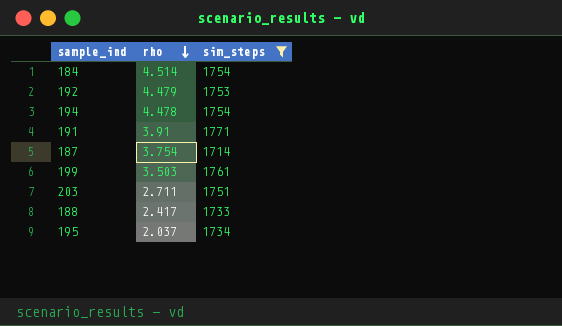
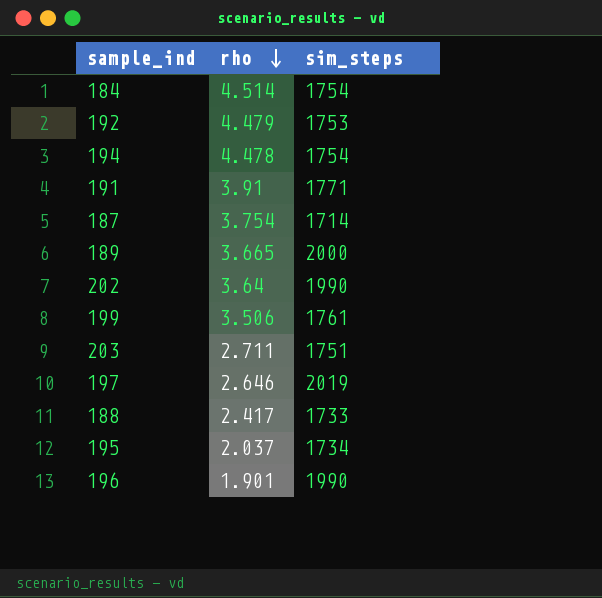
filter: sim_steps <= 1771 -> none
199 | rho: 3.503 -> 3.506

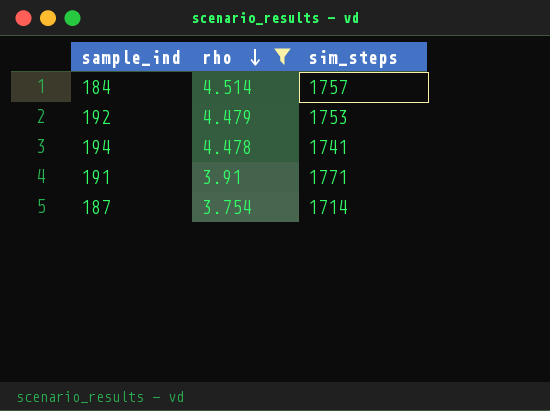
filter: none -> rho >= 3.754
184 | sim_steps: 1754 -> 1757
194 | sim_steps: 1754 -> 1741

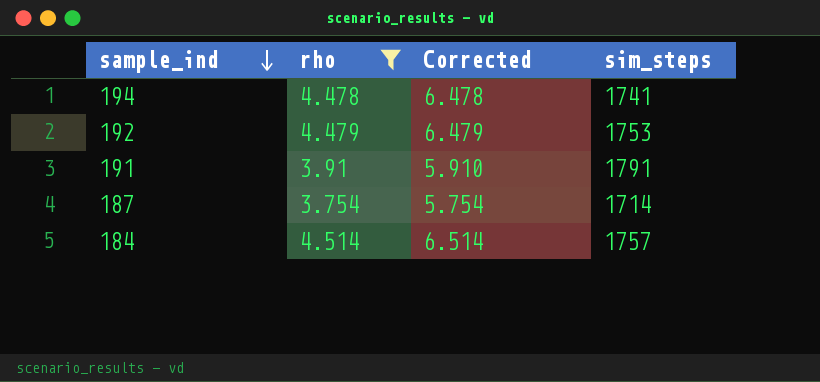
row order: rho descending -> sample_ind descending
column Corrected | formula: none -> [rho] + 2
191 | sim_steps: 1771 -> 1791

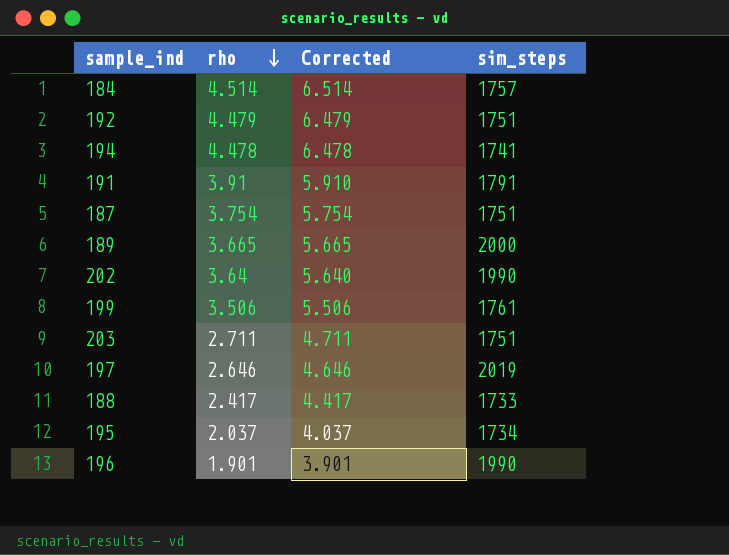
filter: rho >= 3.754 -> none
row order: sample_ind descending -> rho descending
192 | sim_steps: 1753 -> 1751
187 | sim_steps: 1714 -> 1751

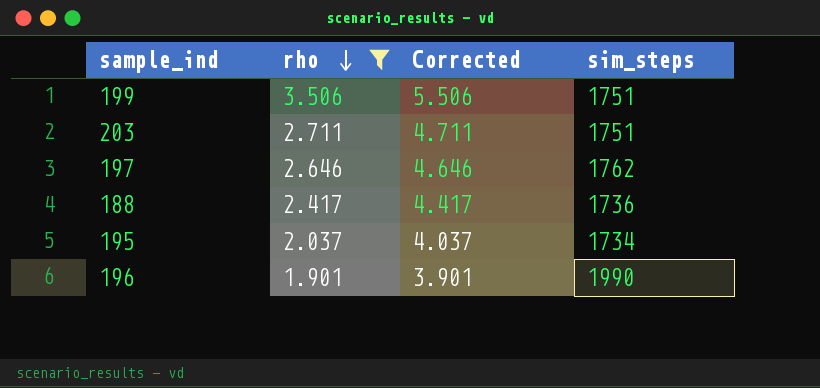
filter: none -> rho <= 3.506
199 | sim_steps: 1761 -> 1751
197 | sim_steps: 2019 -> 1762
188 | sim_steps: 1733 -> 1736

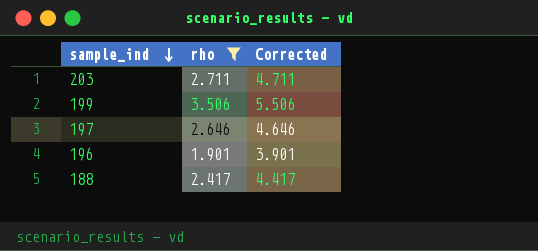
row order: rho descending -> sample_ind descending
column sim_steps | position: 4 -> none
row 195: 2.037 | 4.037 | 1734 -> none

